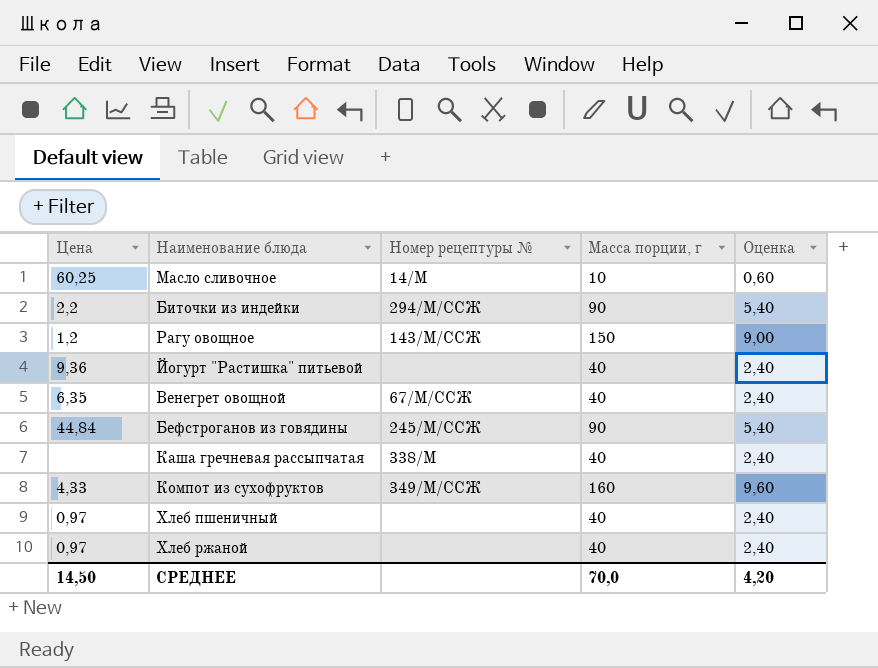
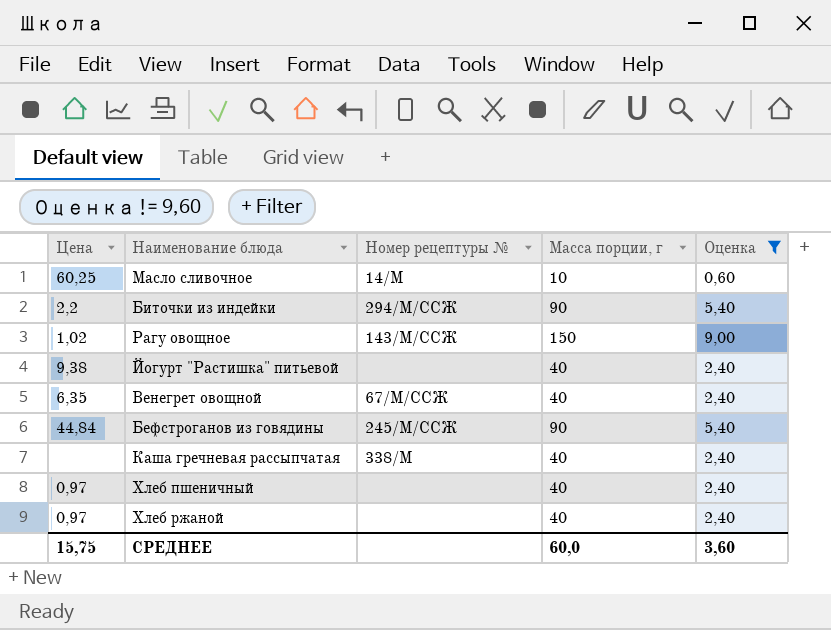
filter: none -> Оценка != 9,60
Рагу овощное | Цена: 1,2 -> 1,02
Йогурт "Растишка" питьевой | Цена: 9,36 -> 9,38
СРЕДНЕЕ | Цена: 14,50 -> 15,75
СРЕДНЕЕ | Масса порции, г: 70,0 -> 60,0
СРЕДНЕЕ | Оценка: 4,20 -> 3,60

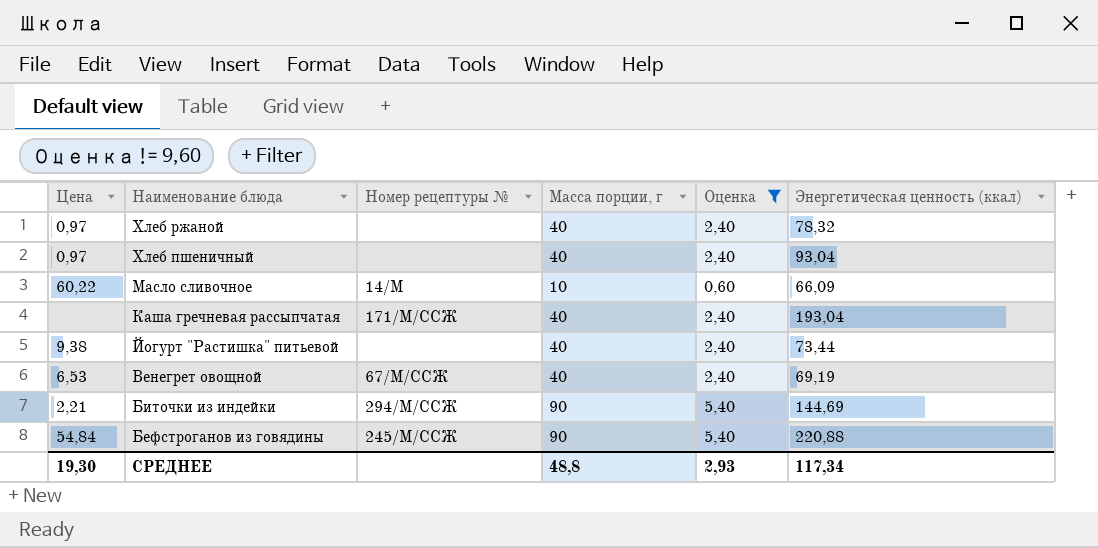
row order: none -> Наименование блюда descending
column Энергетическая ценность (ккал) | position: none -> 6
row Рагу овощное: 1,02 | 143/М/ССЖ | 150 | 9,00 -> none
Масло сливочное | Цена: 60,25 -> 60,22
Каша гречневая рассыпчатая | Номер рецептуры №: 338/М -> 171/М/ССЖ
Венегрет овощной | Цена: 6,35 -> 6,53
Биточки из индейки | Цена: 2,2 -> 2,21
Бефстроганов из говядины | Цена: 44,84 -> 54,84
СРЕДНЕЕ | Цена: 15,75 -> 19,30
СРЕДНЕЕ | Масса порции, г: 60,0 -> 48,8
СРЕДНЕЕ | Оценка: 3,60 -> 2,93

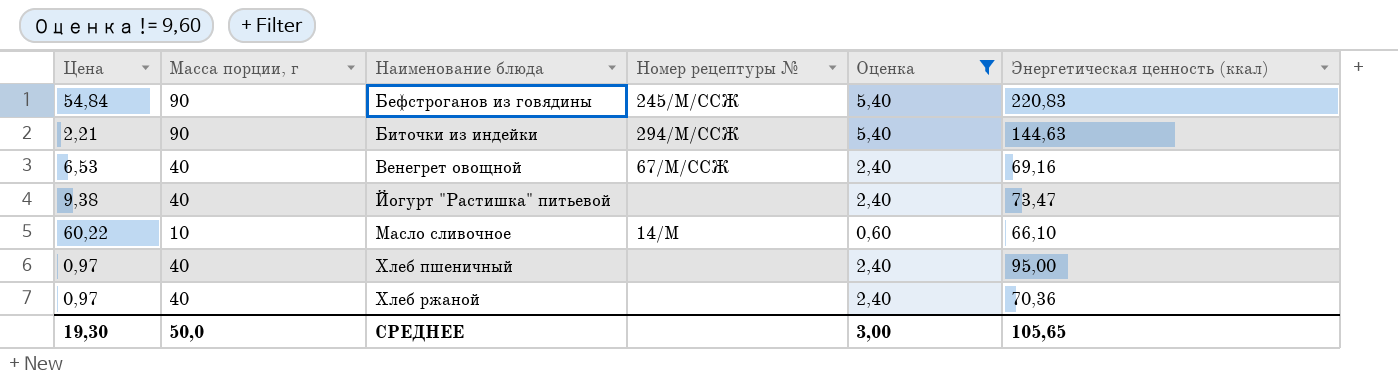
row order: Наименование блюда descending -> Наименование блюда ascending
column Масса порции, г | position: 4 -> 2
row Каша гречневая рассыпчатая: none | 171/М/ССЖ | 40 | 2,40 | 193,04 -> none
Бефстроганов из говядины | Энергетическая ценность (ккал): 220,88 -> 220,83
Биточки из индейки | Энергетическая ценность (ккал): 144,69 -> 144,63
Венегрет овощной | Энергетическая ценность (ккал): 69,19 -> 69,16
Йогурт "Растишка" питьевой | Энергетическая ценность (ккал): 73,44 -> 73,47
Масло сливочное | Энергетическая ценность (ккал): 66,09 -> 66,10
Хлеб пшеничный | Энергетическая ценность (ккал): 93,04 -> 95,00
Хлеб ржаной | Энергетическая ценность (ккал): 78,32 -> 70,36
СРЕДНЕЕ | Масса порции, г: 48,8 -> 50,0
СРЕДНЕЕ | Оценка: 2,93 -> 3,00
СРЕДНЕЕ | Энергетическая ценность (ккал): 117,34 -> 105,65

